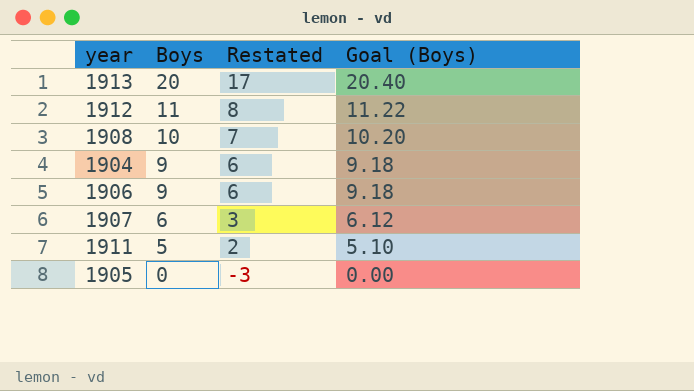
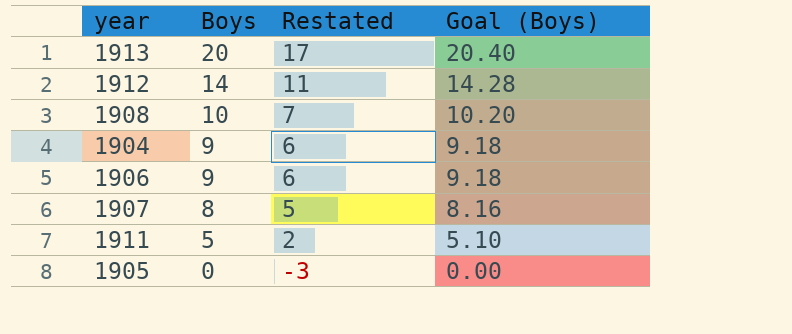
1912 | Boys: 11 -> 14
1912 | Restated: 8 -> 11
1912 | Goal (Boys): 11.22 -> 14.28
1907 | Boys: 6 -> 8
1907 | Restated: 3 -> 5
1907 | Goal (Boys): 6.12 -> 8.16

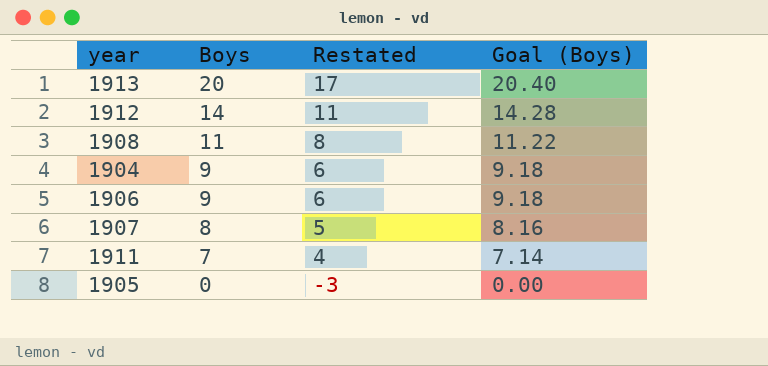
1908 | Boys: 10 -> 11
1908 | Restated: 7 -> 8
1908 | Goal (Boys): 10.20 -> 11.22
1911 | Boys: 5 -> 7
1911 | Restated: 2 -> 4
1911 | Goal (Boys): 5.10 -> 7.14

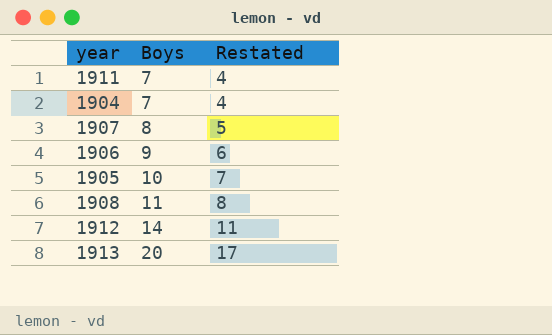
row order: Boys descending -> Boys ascending
column Goal (Boys) | formula: [Boys] * 1.02 -> none
1904 | Boys: 9 -> 7
1904 | Restated: 6 -> 4
1905 | Boys: 0 -> 10
1905 | Restated: -3 -> 7

